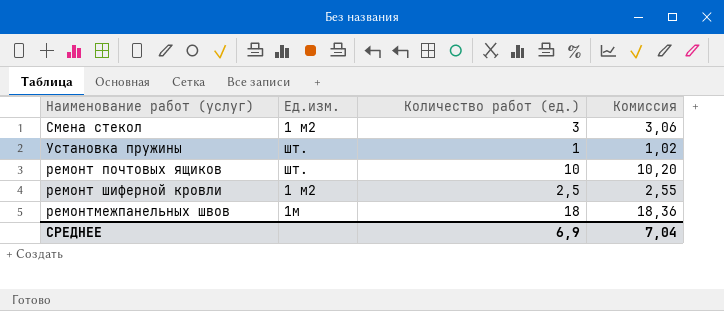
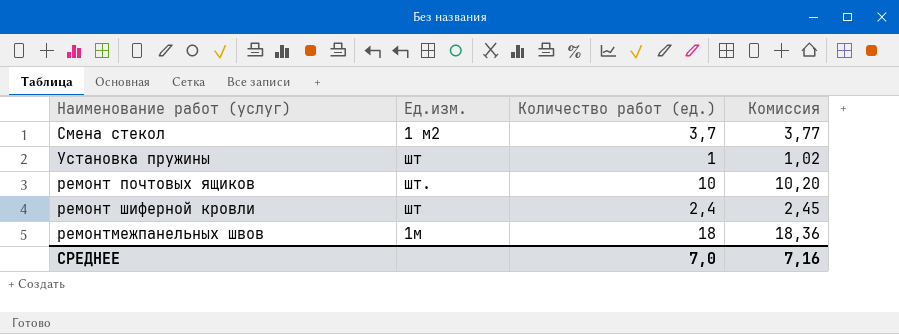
Смена стекол | Количество работ (ед.): 3 -> 3,7
Смена стекол | Комиссия: 3,06 -> 3,77
Установка пружины | Ед.изм.: шт. -> шт
ремонт шиферной кровли | Ед.изм.: 1 м2 -> шт
ремонт шиферной кровли | Количество работ (ед.): 2,5 -> 2,4
ремонт шиферной кровли | Комиссия: 2,55 -> 2,45
СРЕДНЕЕ | Количество работ (ед.): 6,9 -> 7,0
СРЕДНЕЕ | Комиссия: 7,04 -> 7,16

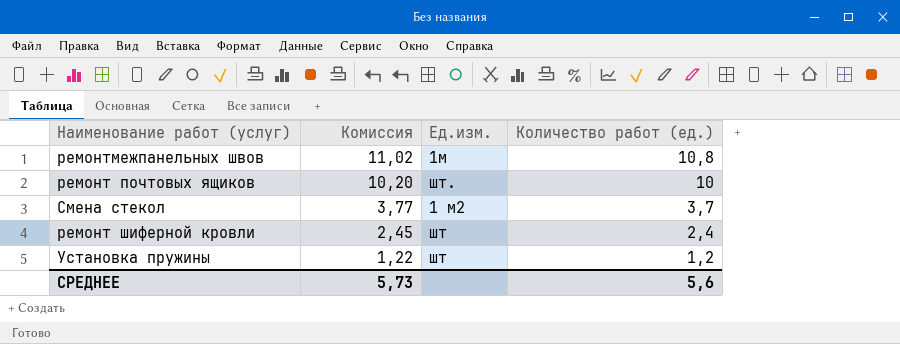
row order: none -> Комиссия descending
column Комиссия | position: 4 -> 2
ремонтмежпанельных швов | Комиссия: 18,36 -> 11,02
ремонтмежпанельных швов | Количество работ (ед.): 18 -> 10,8
Установка пружины | Комиссия: 1,02 -> 1,22
Установка пружины | Количество работ (ед.): 1 -> 1,2
СРЕДНЕЕ | Комиссия: 7,16 -> 5,73
СРЕДНЕЕ | Количество работ (ед.): 7,0 -> 5,6

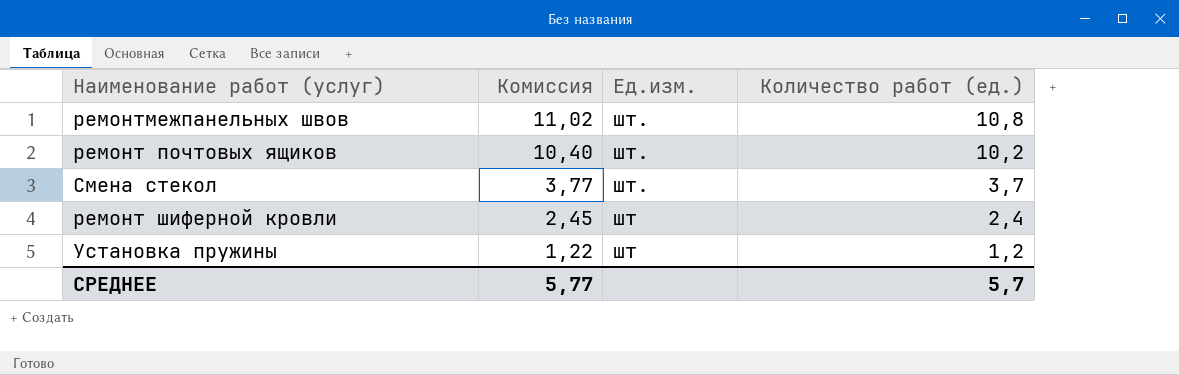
ремонтмежпанельных швов | Ед.изм.: 1м -> шт.
ремонт почтовых ящиков | Комиссия: 10,20 -> 10,40
ремонт почтовых ящиков | Количество работ (ед.): 10 -> 10,2
Смена стекол | Ед.изм.: 1 м2 -> шт.
СРЕДНЕЕ | Комиссия: 5,73 -> 5,77
СРЕДНЕЕ | Количество работ (ед.): 5,6 -> 5,7

